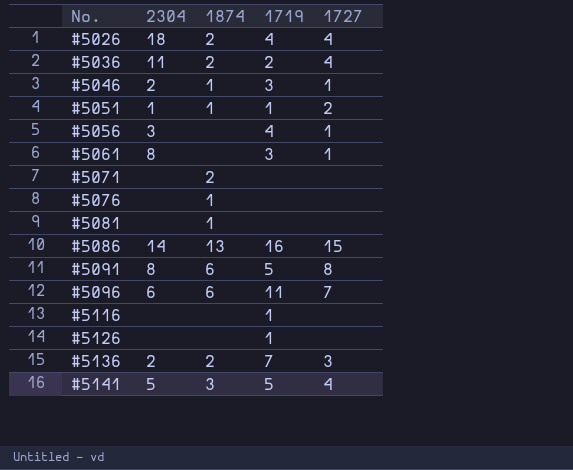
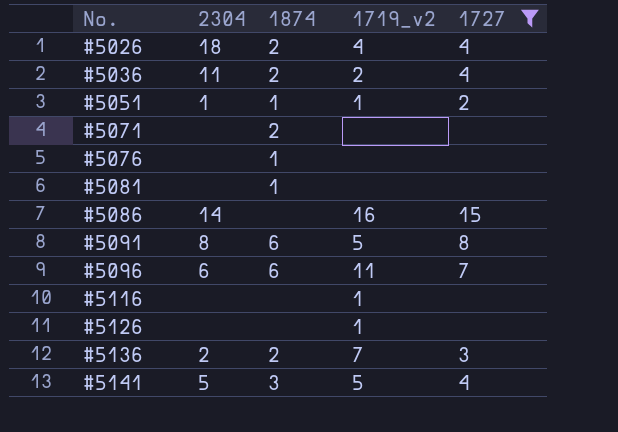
filter: none -> 1727 != 1
column name: 1719 -> 1719_v2
#5086 | 1874: 13 -> none

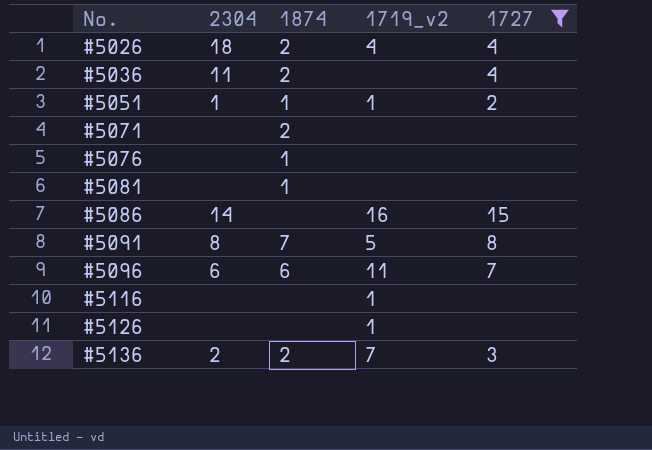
row #5141: 5 | 3 | 5 | 4 -> none
#5036 | 1719_v2: 2 -> none
#5091 | 1874: 6 -> 7

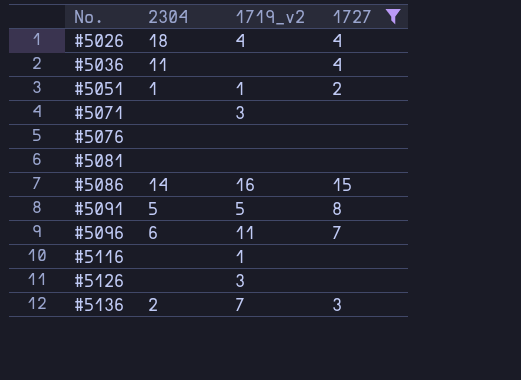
column 1874 | position: 3 -> none
#5071 | 1719_v2: none -> 3
#5091 | 2304: 8 -> 5
#5126 | 1719_v2: 1 -> 3

